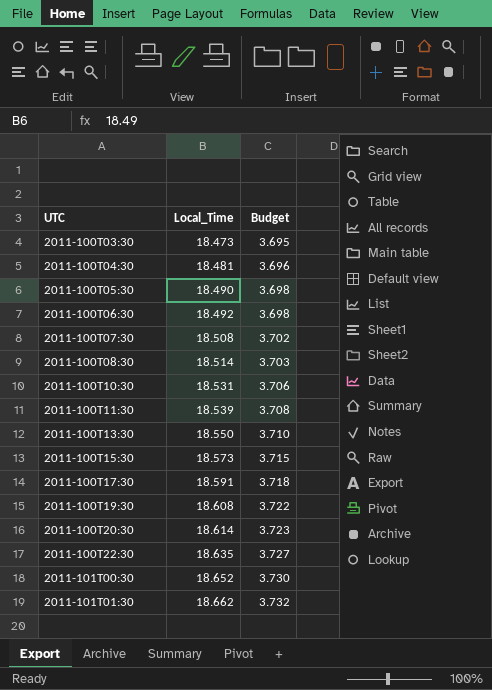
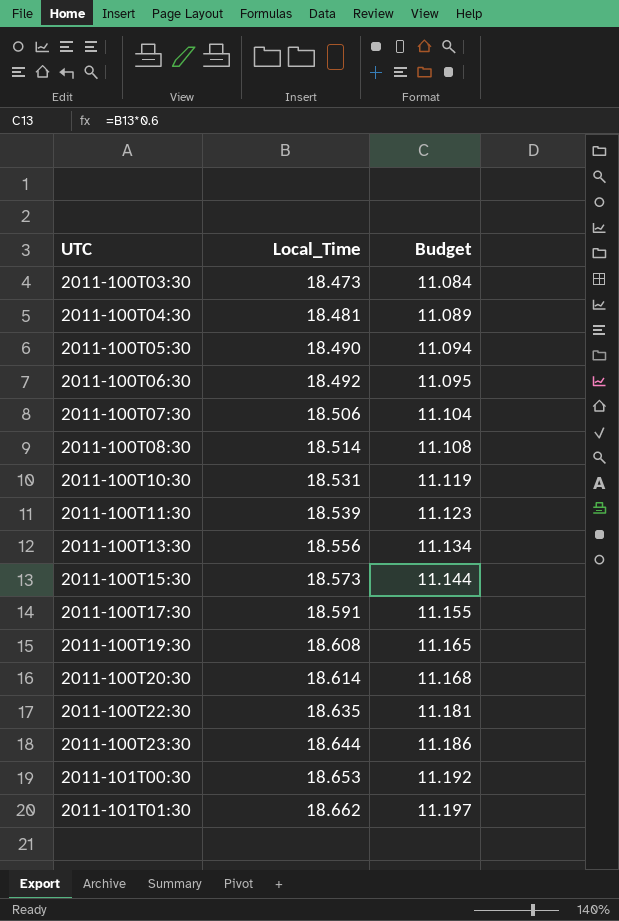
column Budget | formula: [Local_Time] * 0.2 -> [Local_Time] * 0.6
2011-100T07:30 | Local_Time: 18.508 -> 18.506
2011-100T13:30 | Local_Time: 18.550 -> 18.556
row 2011-100T23:30: none -> 18.644 | 11.186
2011-101T00:30 | Local_Time: 18.652 -> 18.653

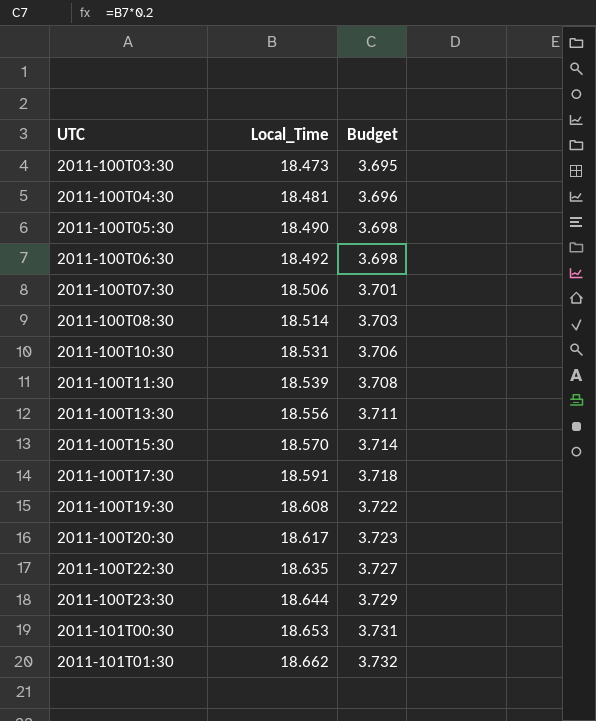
column Budget | formula: [Local_Time] * 0.6 -> [Local_Time] * 0.2
2011-100T15:30 | Local_Time: 18.573 -> 18.570
2011-100T20:30 | Local_Time: 18.614 -> 18.617

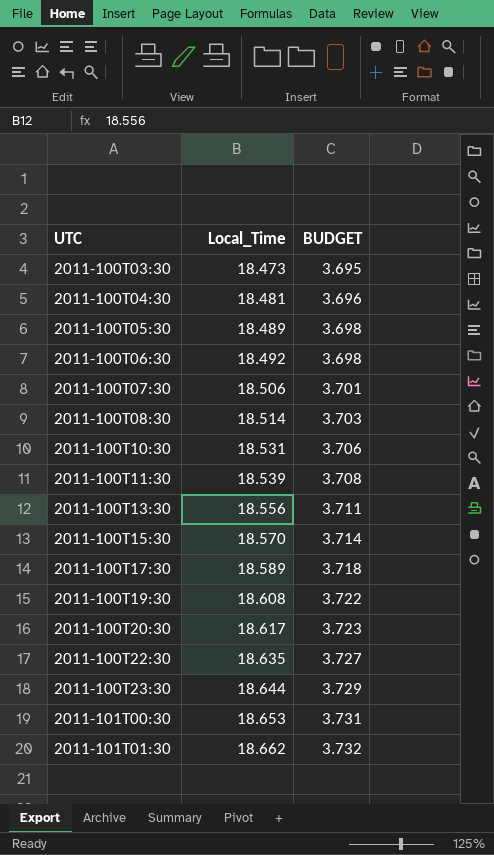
column name: Budget -> BUDGET
2011-100T05:30 | Local_Time: 18.490 -> 18.489
2011-100T17:30 | Local_Time: 18.591 -> 18.589

